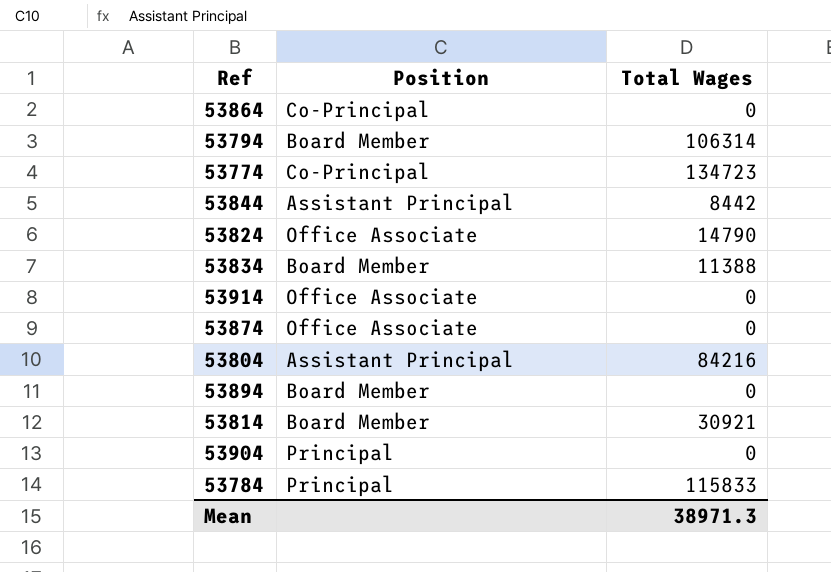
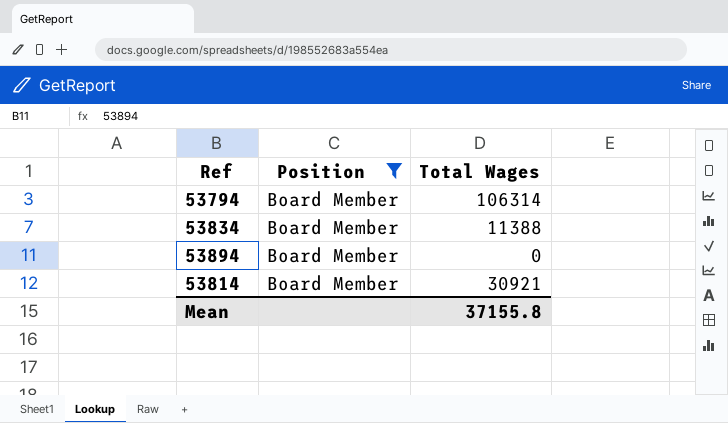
filter: none -> Position = Board Member
Mean | Total Wages: 38971.3 -> 37155.8

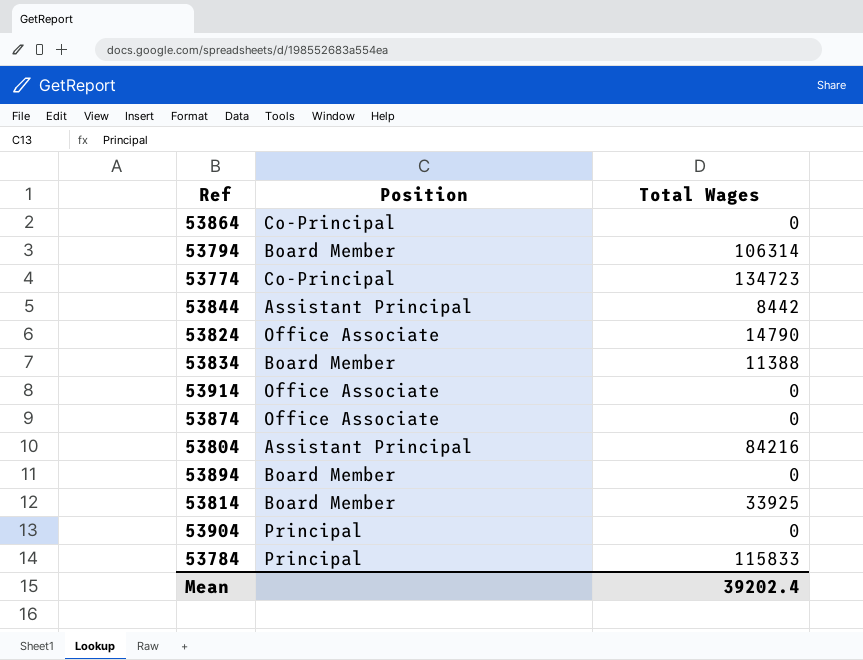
filter: Position = Board Member -> none
53814 | Total Wages: 30921 -> 33925
Mean | Total Wages: 37155.8 -> 39202.4

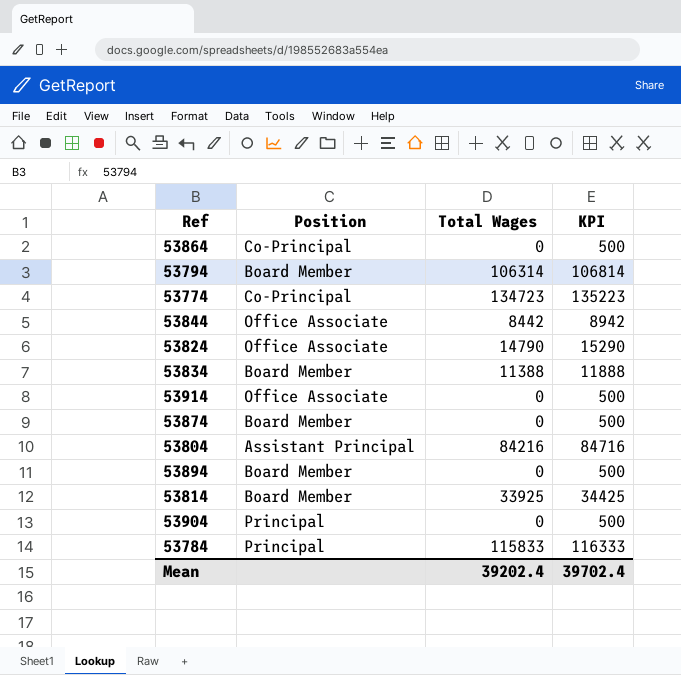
column KPI | formula: none -> [Total Wages] + 500
53844 | Position: Assistant Principal -> Office Associate
53874 | Position: Office Associate -> Board Member

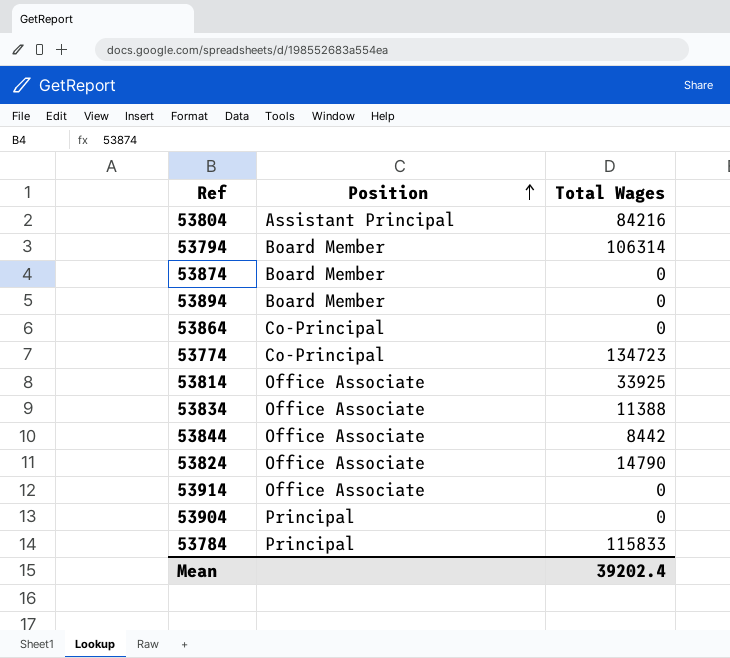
row order: none -> Position ascending
column KPI | formula: [Total Wages] + 500 -> none
53814 | Position: Board Member -> Office Associate
53834 | Position: Board Member -> Office Associate

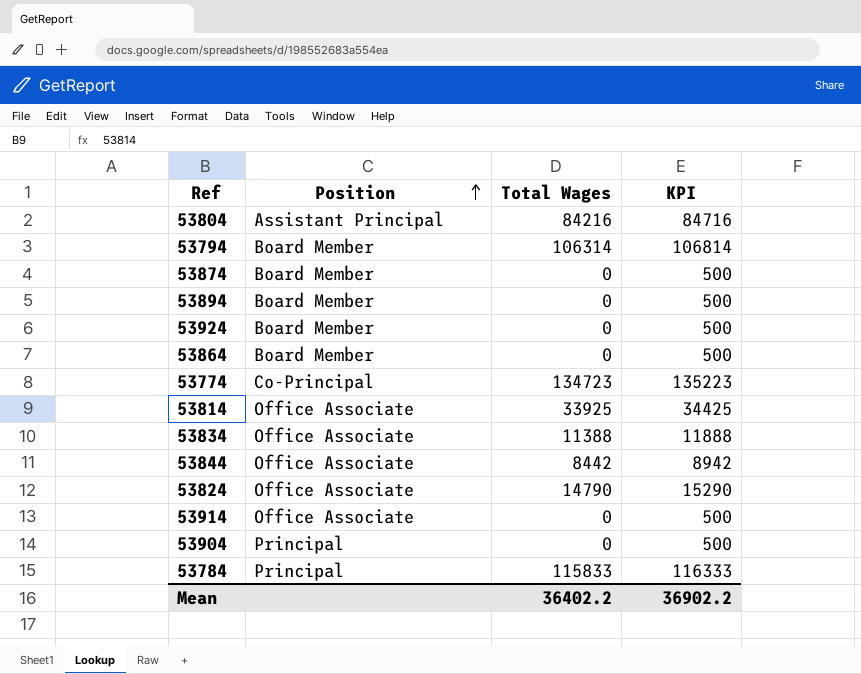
column KPI | formula: none -> [Total Wages] + 500
row 53924: none -> Board Member | 0 | 500
53864 | Position: Co-Principal -> Board Member
Mean | Total Wages: 39202.4 -> 36402.2

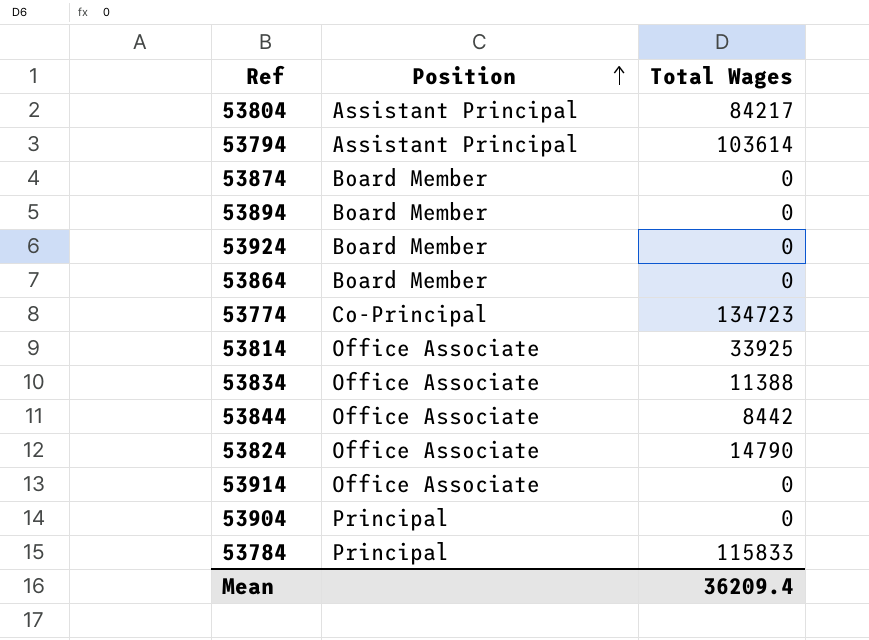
column KPI | formula: [Total Wages] + 500 -> none
53804 | Total Wages: 84216 -> 84217
53794 | Position: Board Member -> Assistant Principal
53794 | Total Wages: 106314 -> 103614
Mean | Total Wages: 36402.2 -> 36209.4

